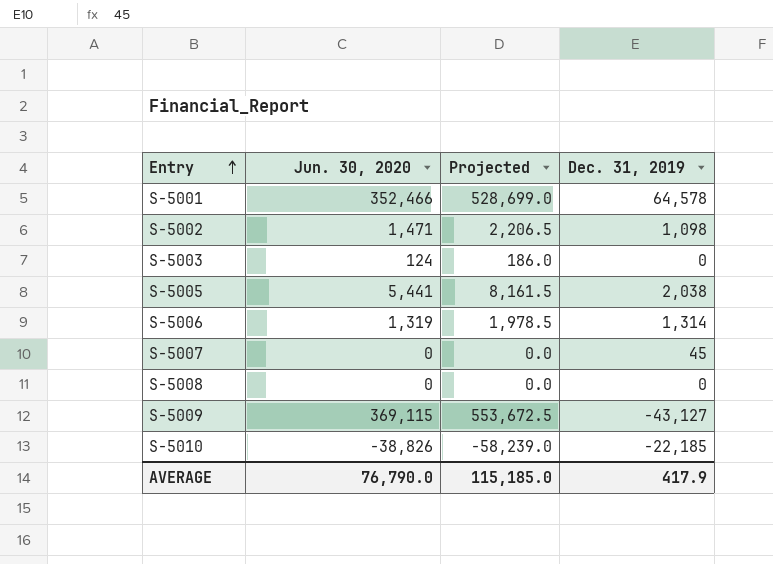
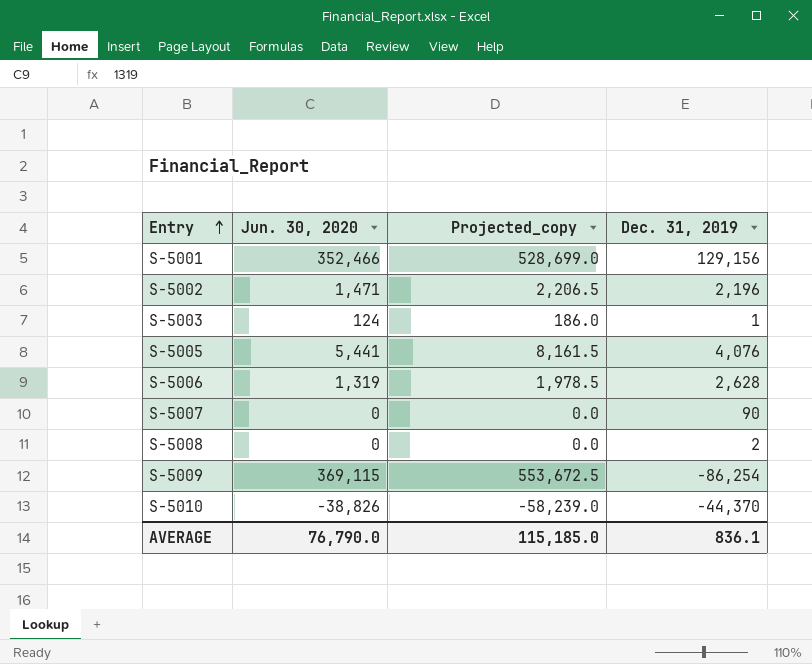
column name: Projected -> Projected_copy
S-5001 | Dec. 31, 2019: 64,578 -> 129,156
S-5002 | Dec. 31, 2019: 1,098 -> 2,196
S-5003 | Dec. 31, 2019: 0 -> 1
S-5005 | Dec. 31, 2019: 2,038 -> 4,076
S-5006 | Dec. 31, 2019: 1,314 -> 2,628
S-5007 | Dec. 31, 2019: 45 -> 90
S-5008 | Dec. 31, 2019: 0 -> 2
S-5009 | Dec. 31, 2019: -43,127 -> -86,254
S-5010 | Dec. 31, 2019: -22,185 -> -44,370
AVERAGE | Dec. 31, 2019: 417.9 -> 836.1

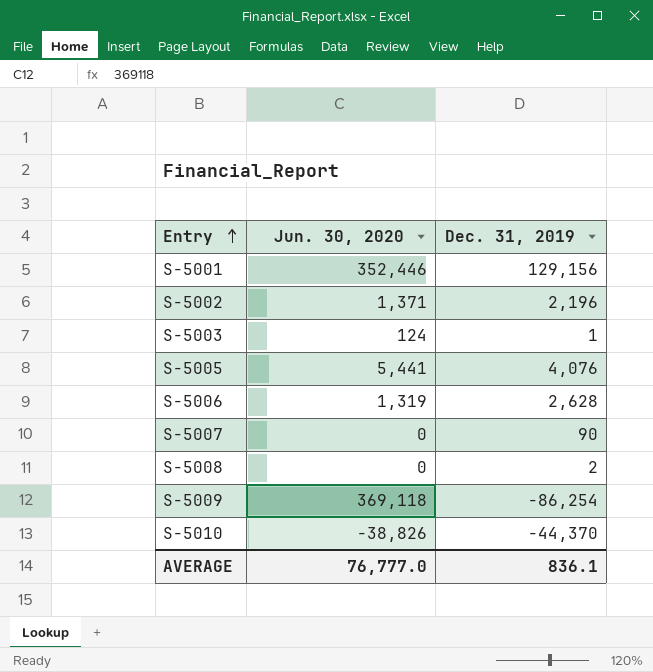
column Projected_copy | formula: [Jun. 30, 2020] * 1.5 -> none
S-5001 | Jun. 30, 2020: 352,466 -> 352,446
S-5002 | Jun. 30, 2020: 1,471 -> 1,371
S-5009 | Jun. 30, 2020: 369,115 -> 369,118
AVERAGE | Jun. 30, 2020: 76,790.0 -> 76,777.0

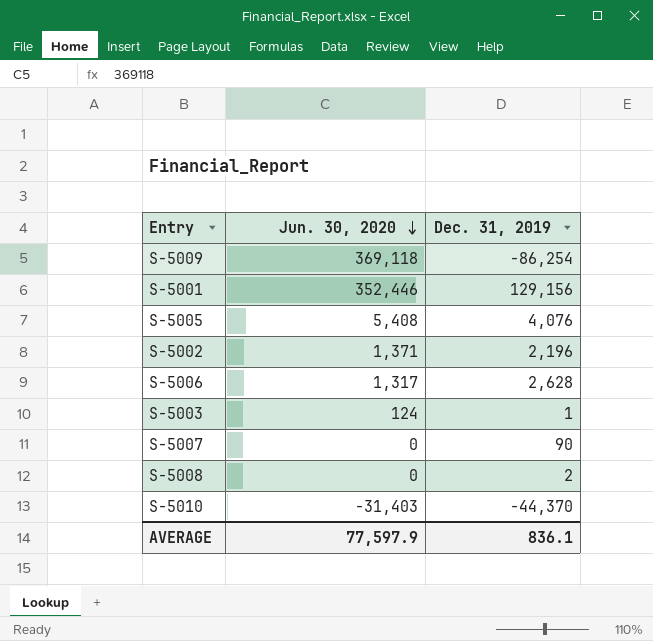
row order: Entry ascending -> Jun. 30, 2020 descending
S-5005 | Jun. 30, 2020: 5,441 -> 5,408
S-5006 | Jun. 30, 2020: 1,319 -> 1,317
S-5010 | Jun. 30, 2020: -38,826 -> -31,403
AVERAGE | Jun. 30, 2020: 76,777.0 -> 77,597.9

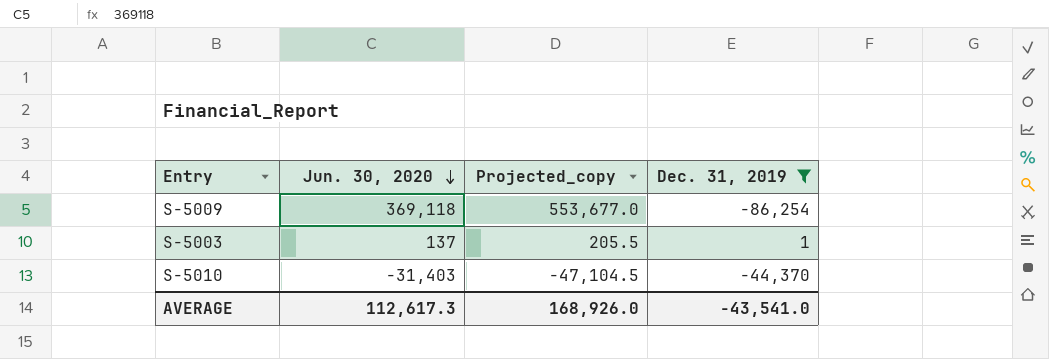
filter: none -> Dec. 31, 2019 <= 1
column Projected_copy | formula: none -> [Jun. 30, 2020] * 1.5
S-5003 | Jun. 30, 2020: 124 -> 137
AVERAGE | Jun. 30, 2020: 77,597.9 -> 112,617.3
AVERAGE | Dec. 31, 2019: 836.1 -> -43,541.0

